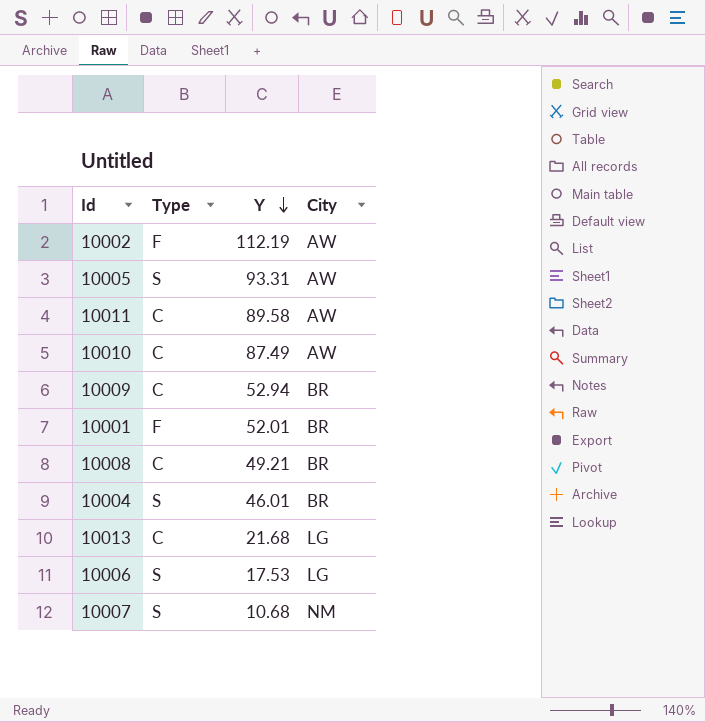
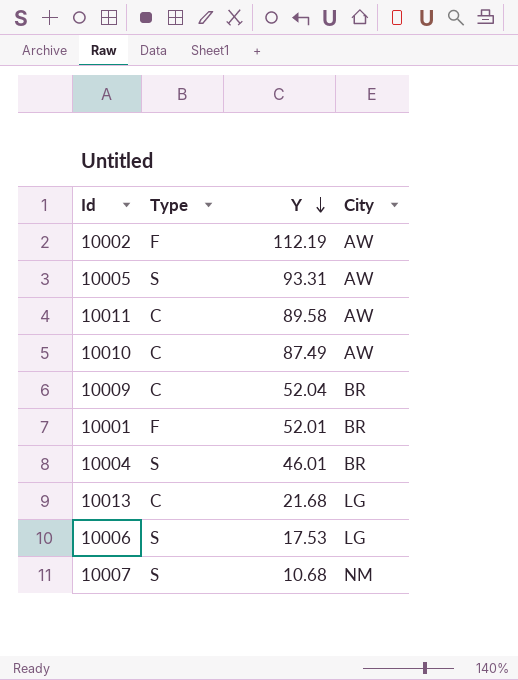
row 10008: C | 49.21 | BR -> none
10009 | Y: 52.94 -> 52.04

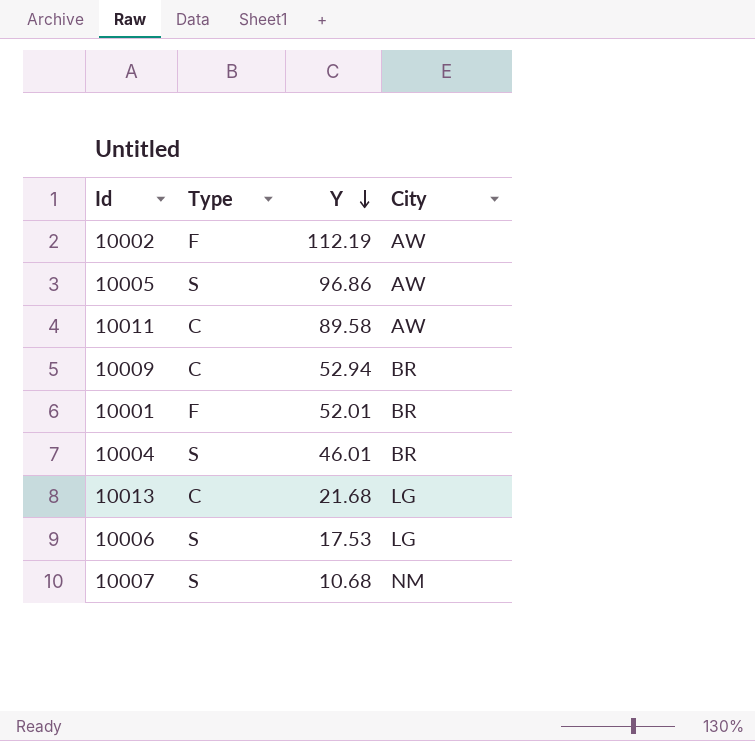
row 10010: C | 87.49 | AW -> none
10005 | Y: 93.31 -> 96.86
10009 | Y: 52.04 -> 52.94

